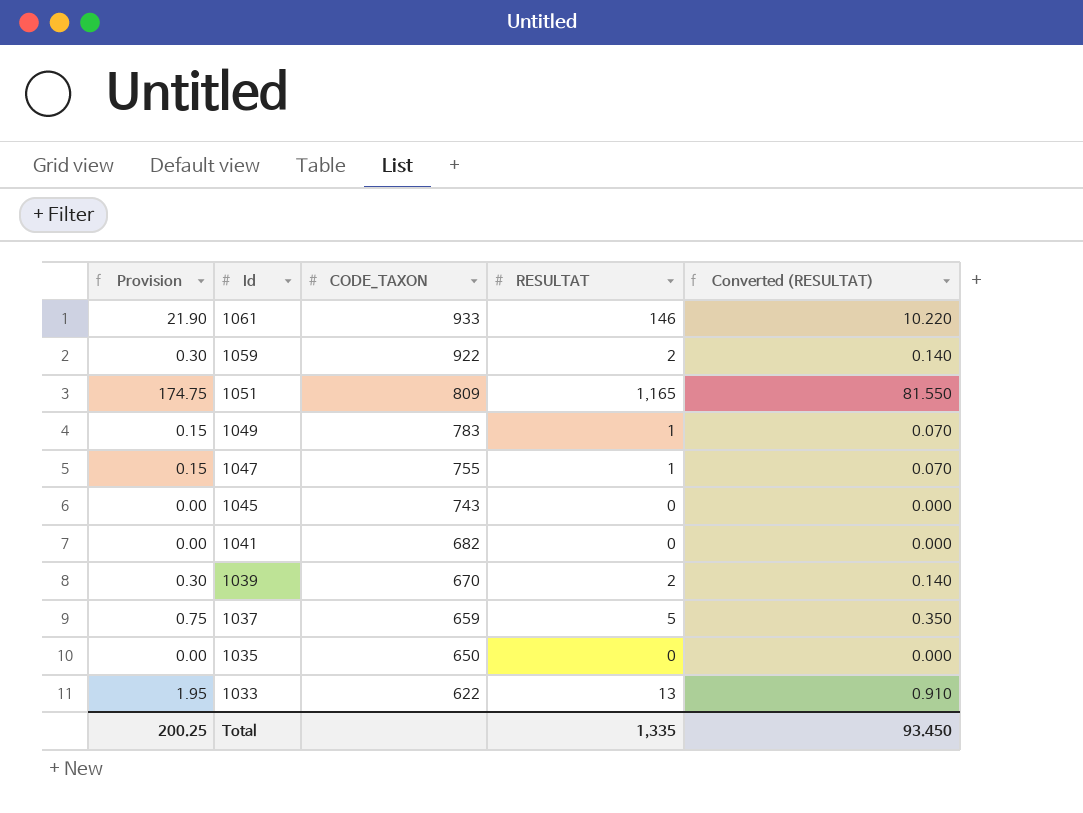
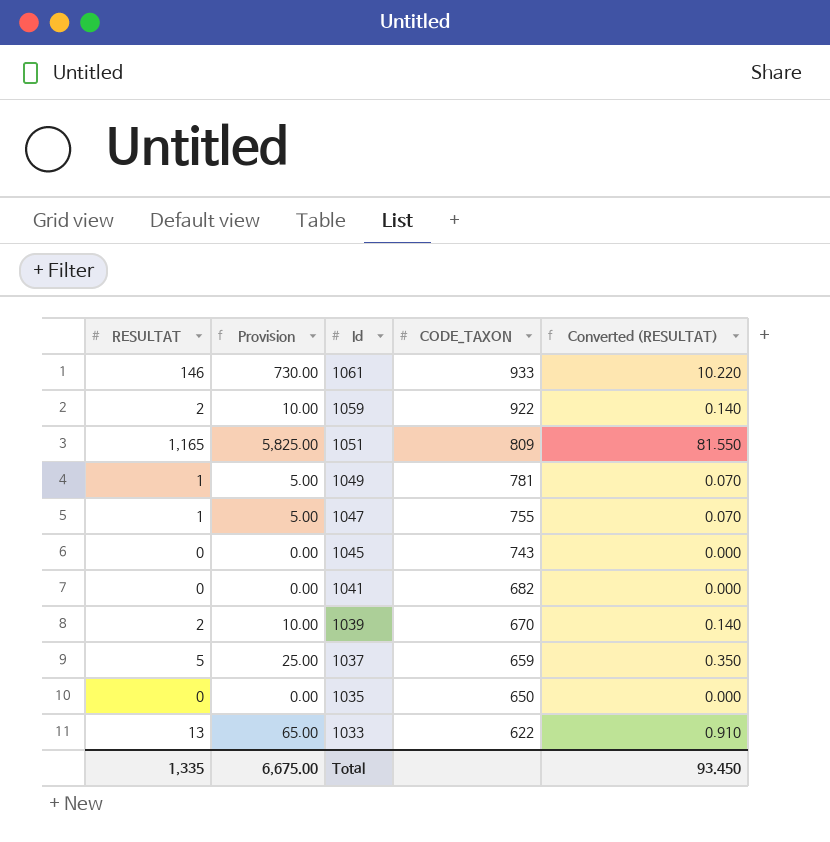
column RESULTAT | position: 4 -> 1
column Provision | formula: [RESULTAT] * 0.15 -> [RESULTAT] * 5
1049 | CODE_TAXON: 783 -> 781
Total | Provision: 200.25 -> 6,675.00

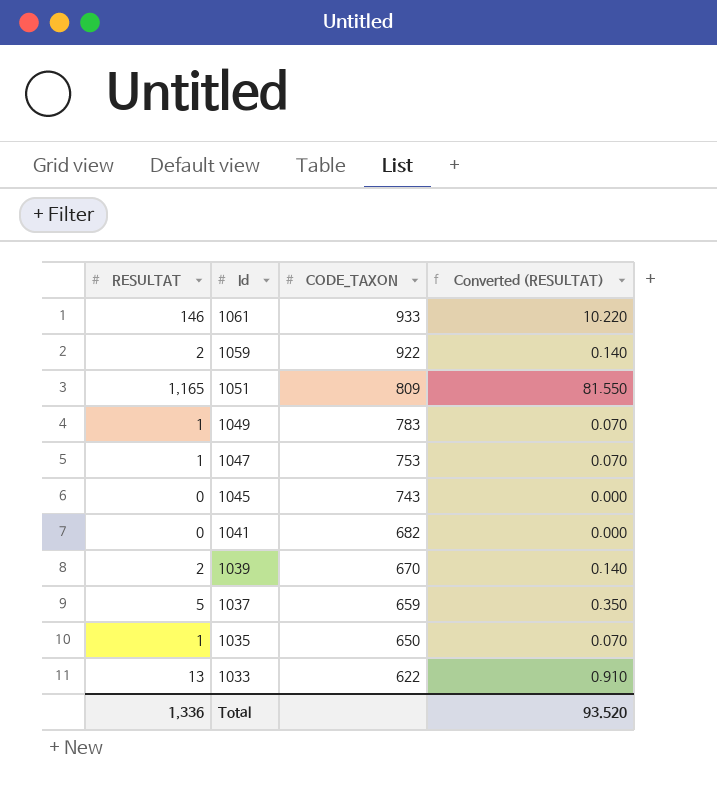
column Provision | formula: [RESULTAT] * 5 -> none
1049 | CODE_TAXON: 781 -> 783
1047 | CODE_TAXON: 755 -> 753
1035 | RESULTAT: 0 -> 1
1035 | Converted (RESULTAT): 0.000 -> 0.070
Total | RESULTAT: 1,335 -> 1,336
Total | Converted (RESULTAT): 93.450 -> 93.520

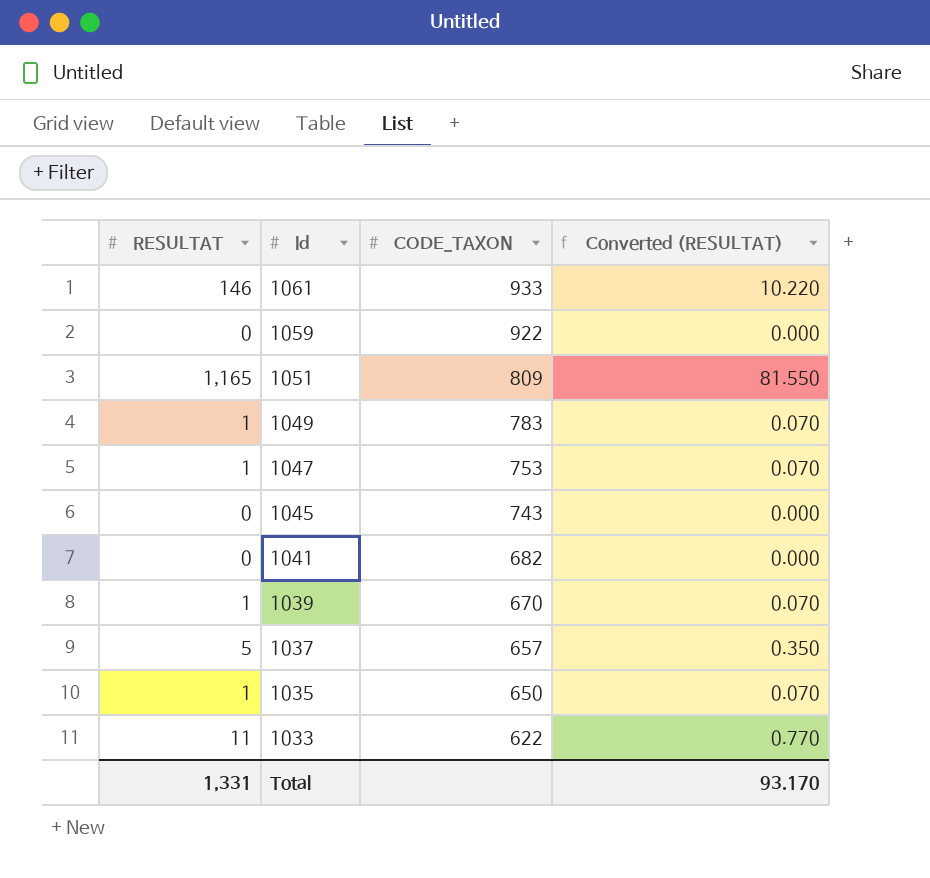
1059 | RESULTAT: 2 -> 0
1059 | Converted (RESULTAT): 0.140 -> 0.000
1039 | RESULTAT: 2 -> 1
1039 | Converted (RESULTAT): 0.140 -> 0.070
1037 | CODE_TAXON: 659 -> 657
1033 | RESULTAT: 13 -> 11
1033 | Converted (RESULTAT): 0.910 -> 0.770
Total | RESULTAT: 1,336 -> 1,331
Total | Converted (RESULTAT): 93.520 -> 93.170

